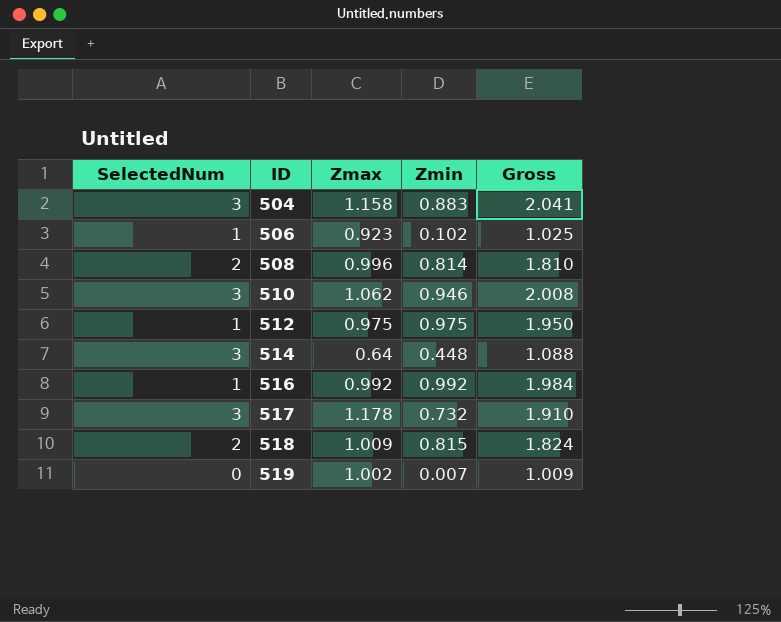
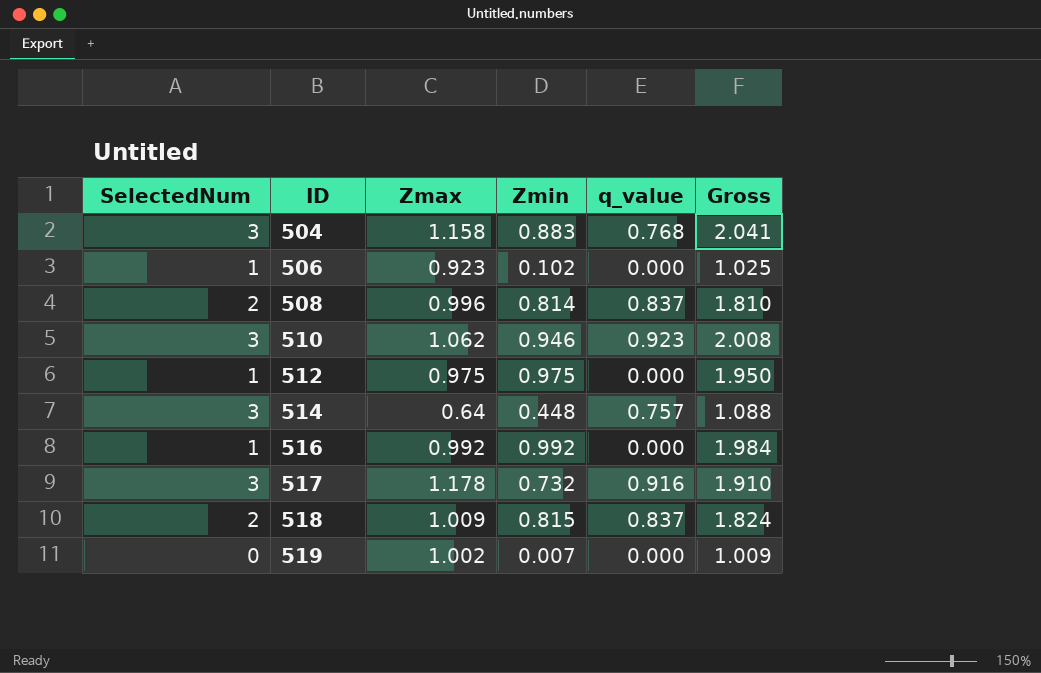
column q_value | position: none -> 5

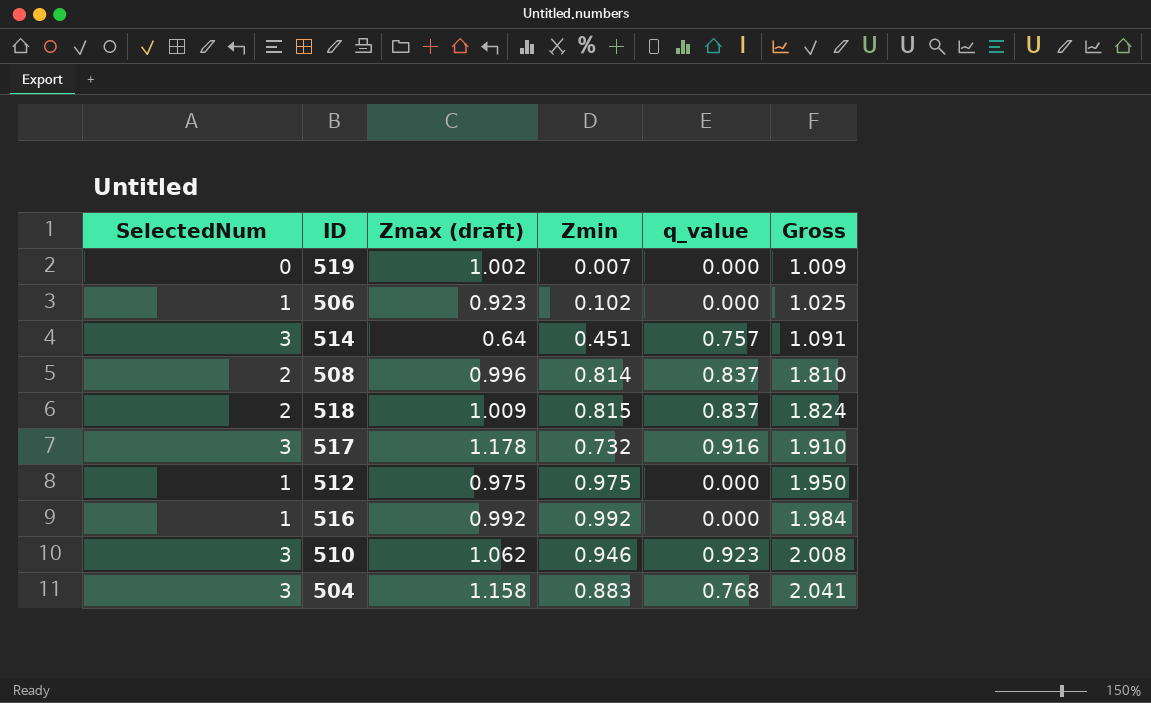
row order: ID ascending -> Gross ascending
column name: Zmax -> Zmax (draft)
514 | Zmin: 0.448 -> 0.451
514 | Gross: 1.088 -> 1.091

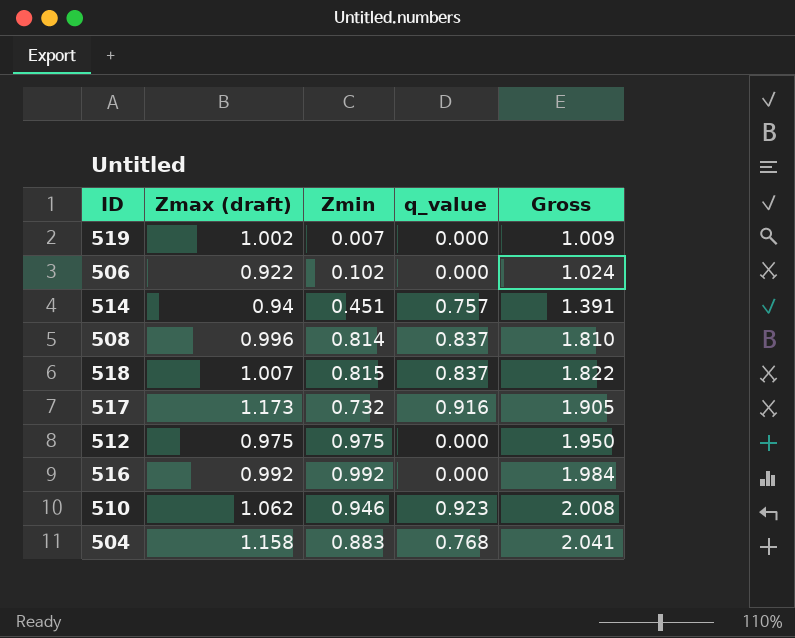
column SelectedNum | position: 1 -> none
506 | Zmax (draft): 0.923 -> 0.922
506 | Gross: 1.025 -> 1.024
514 | Zmax (draft): 0.64 -> 0.94
514 | Gross: 1.091 -> 1.391
518 | Zmax (draft): 1.009 -> 1.007
518 | Gross: 1.824 -> 1.822
517 | Zmax (draft): 1.178 -> 1.173
517 | Gross: 1.910 -> 1.905

